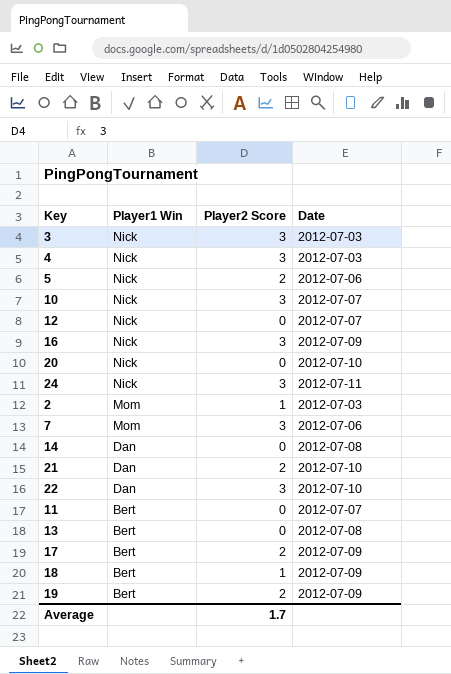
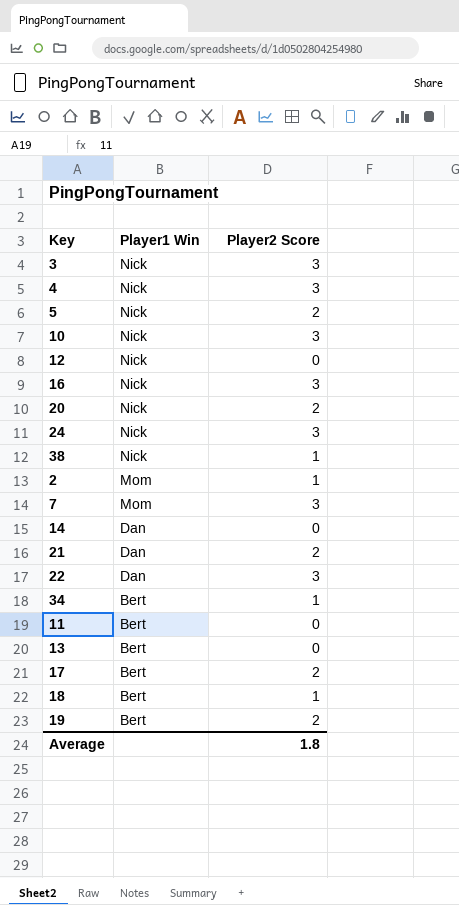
column Date | position: 4 -> none
20 | Player2 Score: 0 -> 2
row 38: none -> Nick | 1
row 34: none -> Bert | 1
Average | Player2 Score: 1.7 -> 1.8

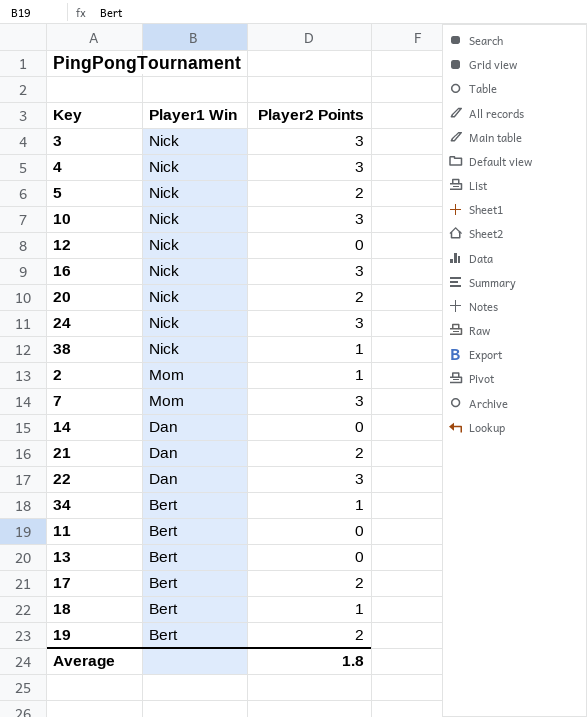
column name: Player2 Score -> Player2 Points

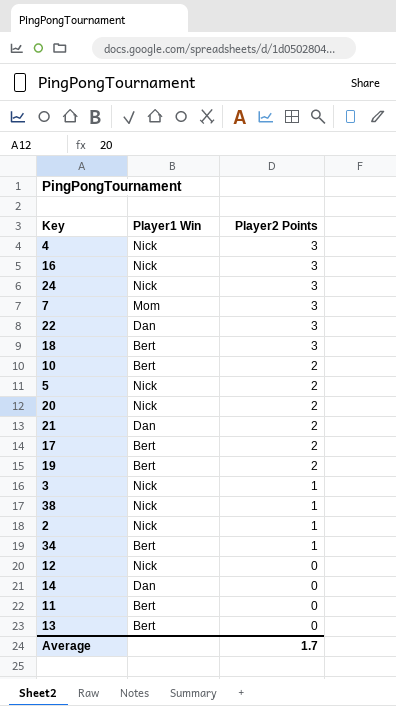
row order: Player1 Win descending -> Player2 Points descending
18 | Player2 Points: 1 -> 3
10 | Player1 Win: Nick -> Bert
10 | Player2 Points: 3 -> 2
3 | Player2 Points: 3 -> 1
2 | Player1 Win: Mom -> Nick
Average | Player2 Points: 1.8 -> 1.7

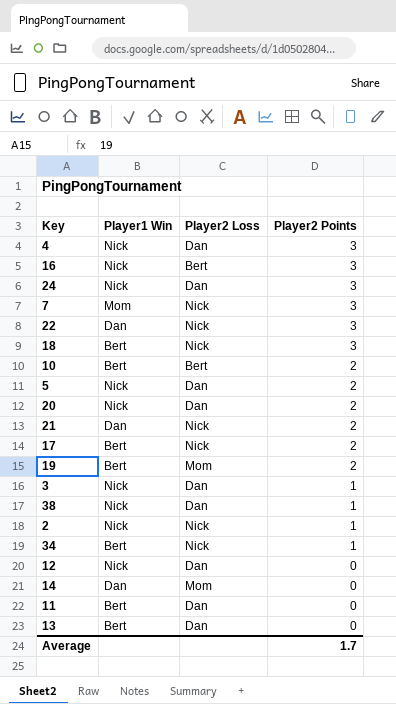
column Player2 Loss | position: none -> 3

